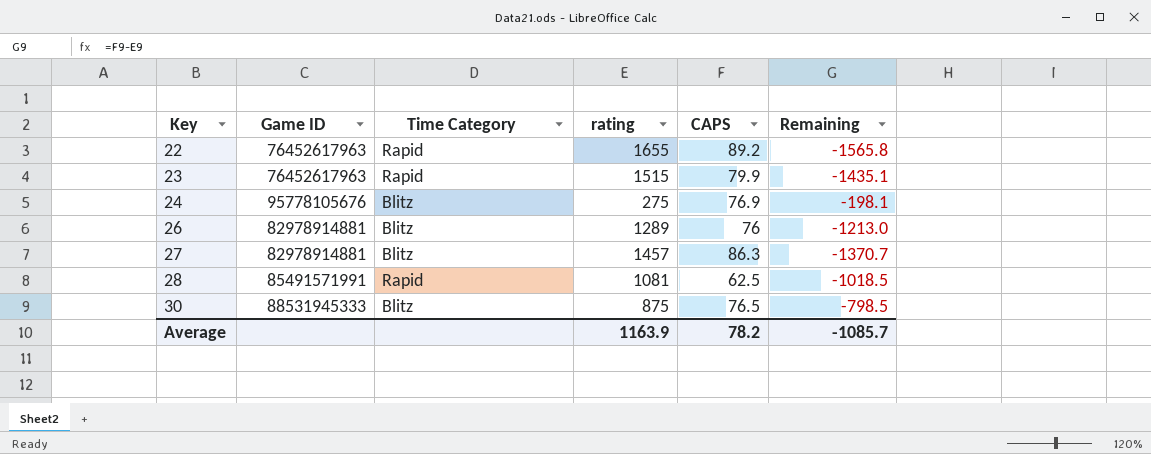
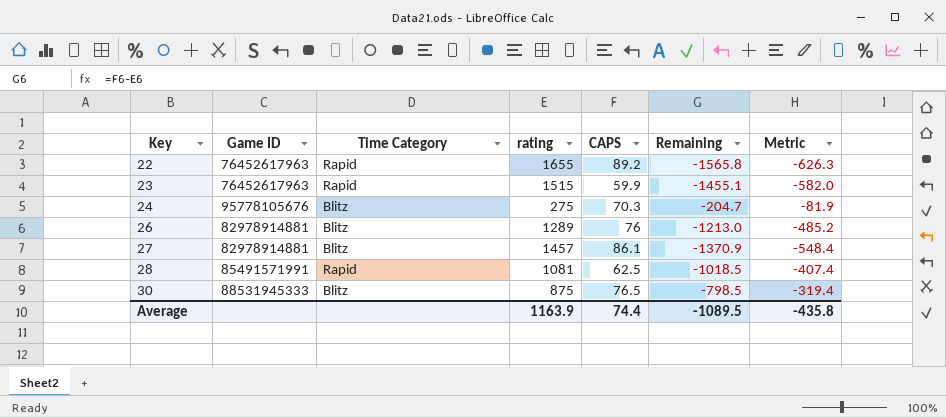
column Metric | formula: none -> [Remaining] * 0.4
23 | CAPS: 79.9 -> 59.9
23 | Remaining: -1435.1 -> -1455.1
24 | CAPS: 76.9 -> 70.3
24 | Remaining: -198.1 -> -204.7
27 | CAPS: 86.3 -> 86.1
27 | Remaining: -1370.7 -> -1370.9
Average | CAPS: 78.2 -> 74.4
Average | Remaining: -1085.7 -> -1089.5

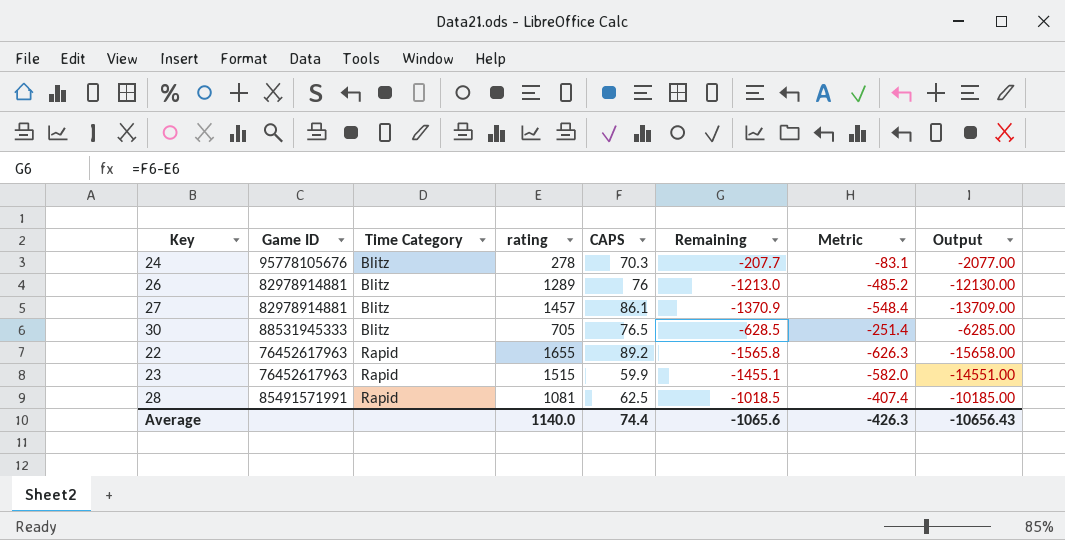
row order: Key ascending -> Time Category ascending
column Output | formula: none -> [Remaining] * 10
24 | rating: 275 -> 278
24 | Remaining: -204.7 -> -207.7
24 | Metric: -81.9 -> -83.1
30 | rating: 875 -> 705
30 | Remaining: -798.5 -> -628.5
30 | Metric: -319.4 -> -251.4
Average | rating: 1163.9 -> 1140.0
Average | Remaining: -1089.5 -> -1065.6
Average | Metric: -435.8 -> -426.3

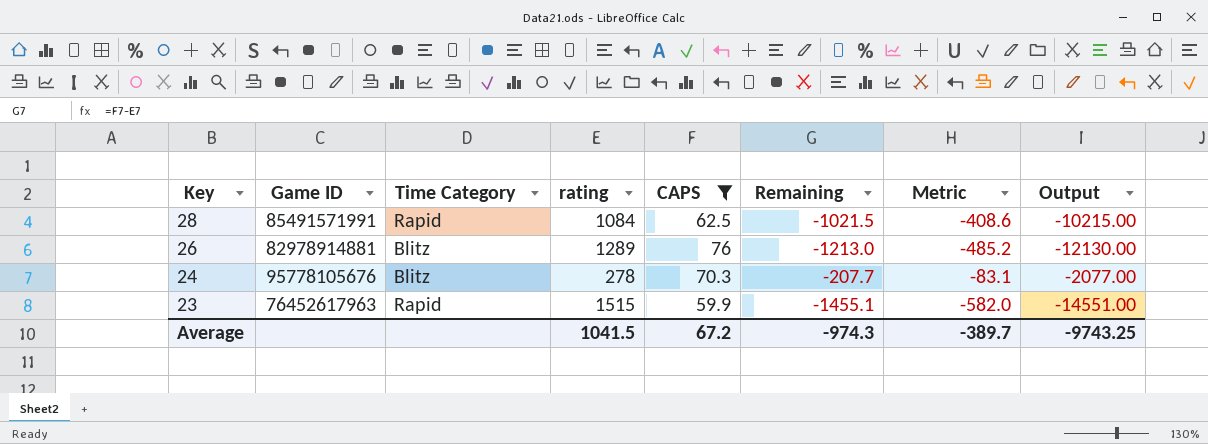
filter: none -> CAPS <= 76
row order: Time Category ascending -> Key descending
28 | rating: 1081 -> 1084
28 | Remaining: -1018.5 -> -1021.5
28 | Metric: -407.4 -> -408.6
28 | Output: -10185.00 -> -10215.00
Average | rating: 1140.0 -> 1041.5
Average | CAPS: 74.4 -> 67.2
Average | Remaining: -1065.6 -> -974.3
Average | Metric: -426.3 -> -389.7
Average | Output: -10656.43 -> -9743.25

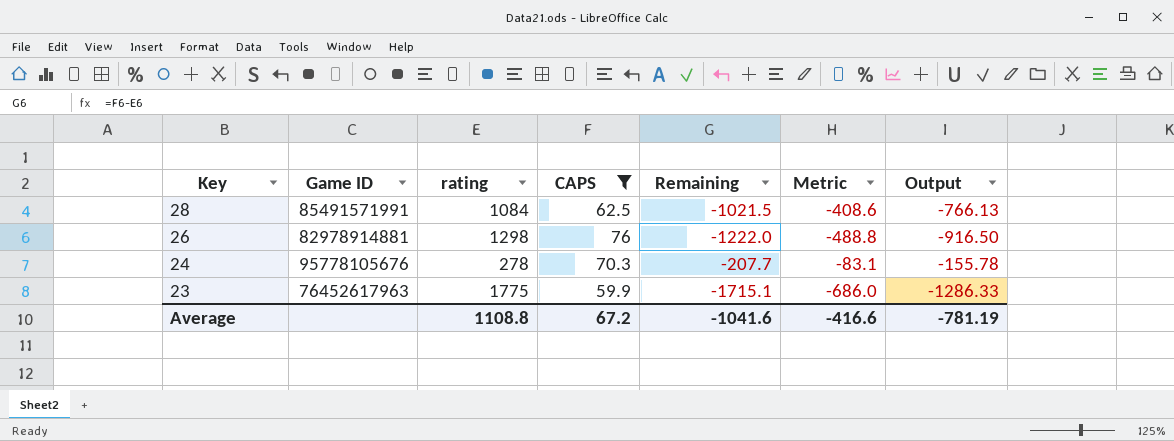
column Time Category | position: 3 -> none
column Output | formula: [Remaining] * 10 -> [Remaining] * 0.75
26 | rating: 1289 -> 1298
26 | Remaining: -1213.0 -> -1222.0
26 | Metric: -485.2 -> -488.8
23 | rating: 1515 -> 1775
23 | Remaining: -1455.1 -> -1715.1
23 | Metric: -582.0 -> -686.0
Average | rating: 1041.5 -> 1108.8
Average | Remaining: -974.3 -> -1041.6
Average | Metric: -389.7 -> -416.6
Average | Output: -9743.25 -> -781.19

